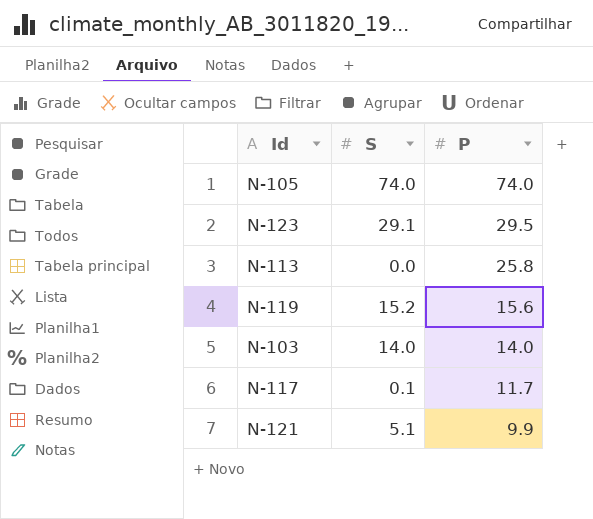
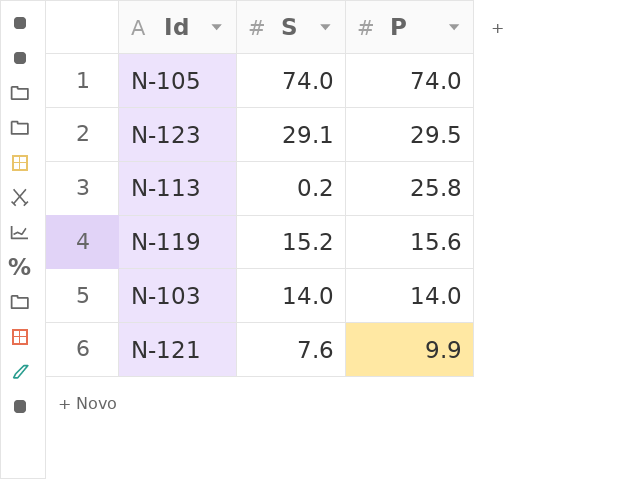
row N-117: 0.1 | 11.7 -> none
N-113 | S: 0.0 -> 0.2
N-121 | S: 5.1 -> 7.6

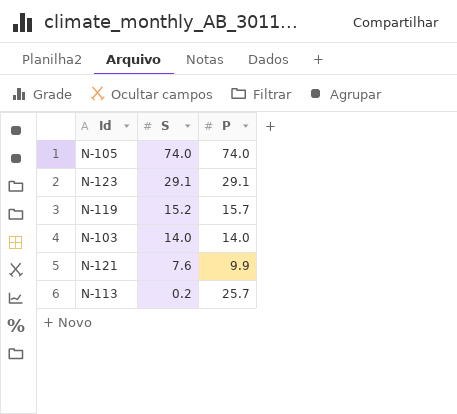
row order: P descending -> S descending
N-123 | P: 29.5 -> 29.1
N-119 | P: 15.6 -> 15.7
N-113 | P: 25.8 -> 25.7

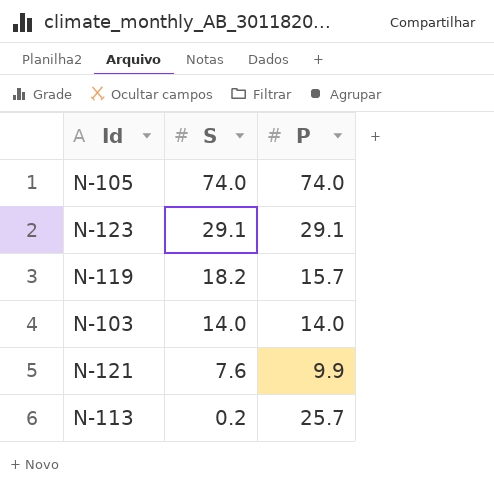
N-119 | S: 15.2 -> 18.2

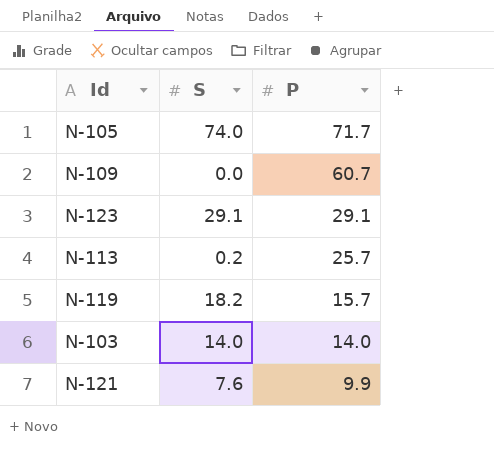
row order: S descending -> P descending
N-105 | P: 74.0 -> 71.7
row N-109: none -> 0.0 | 60.7

